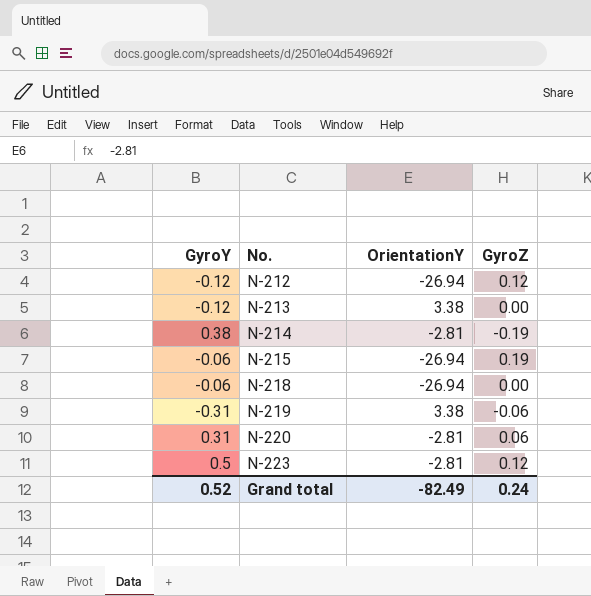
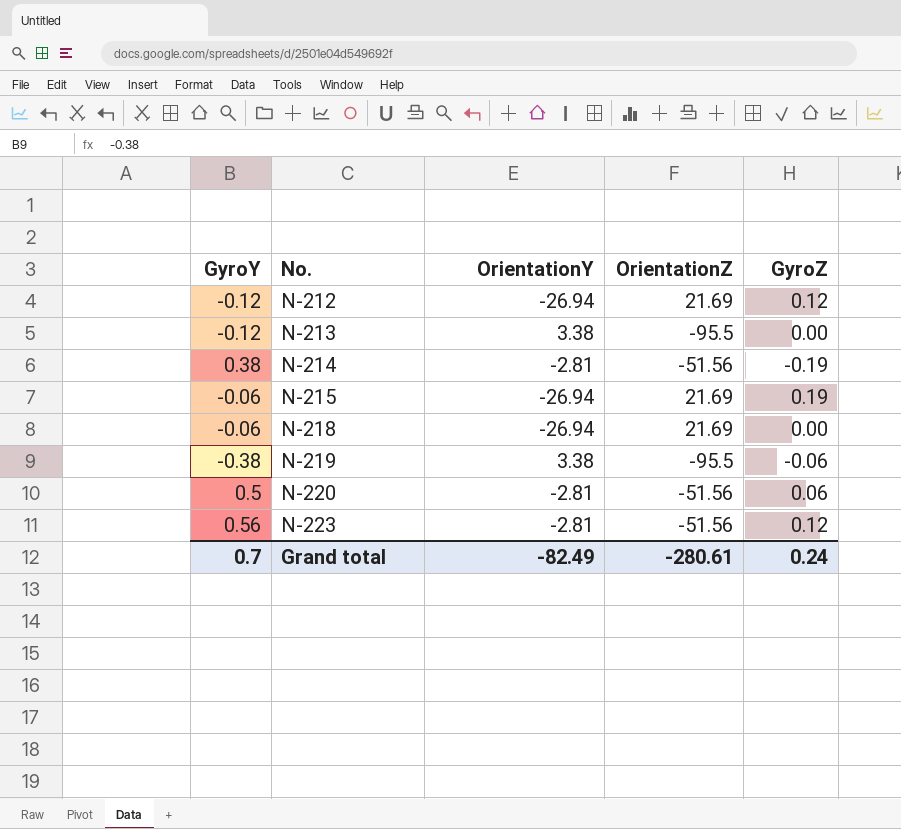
column OrientationZ | position: none -> 4
N-219 | GyroY: -0.31 -> -0.38
N-220 | GyroY: 0.31 -> 0.5
N-223 | GyroY: 0.5 -> 0.56
Grand total | GyroY: 0.52 -> 0.7

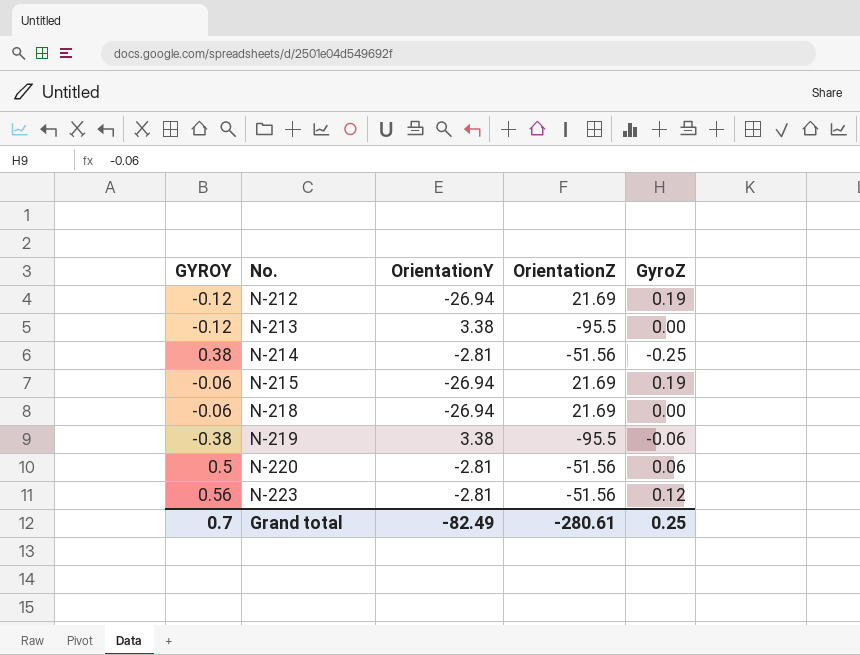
column name: GyroY -> GYROY
N-212 | GyroZ: 0.12 -> 0.19
N-214 | GyroZ: -0.19 -> -0.25
Grand total | GyroZ: 0.24 -> 0.25

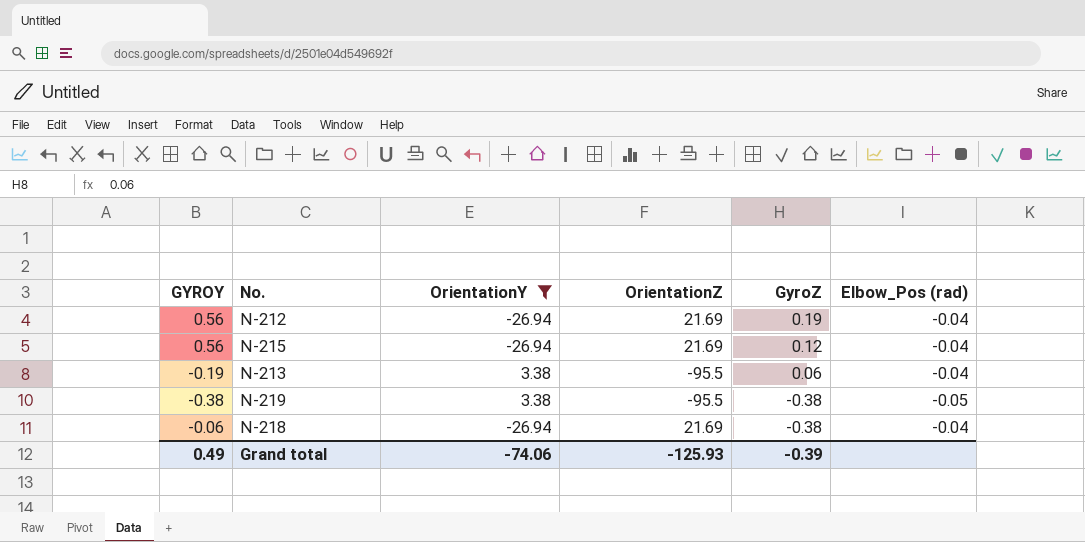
filter: none -> OrientationY != -2.81
row order: No. ascending -> GyroZ descending
column Elbow_Pos (rad) | position: none -> 6
N-212 | GYROY: -0.12 -> 0.56
N-215 | GYROY: -0.06 -> 0.56
N-215 | GyroZ: 0.19 -> 0.12
N-213 | GYROY: -0.12 -> -0.19
N-213 | GyroZ: 0.00 -> 0.06
N-219 | GyroZ: -0.06 -> -0.38
N-218 | GyroZ: 0.00 -> -0.38
Grand total | GYROY: 0.7 -> 0.49
Grand total | OrientationY: -82.49 -> -74.06
Grand total | OrientationZ: -280.61 -> -125.93
Grand total | GyroZ: 0.25 -> -0.39

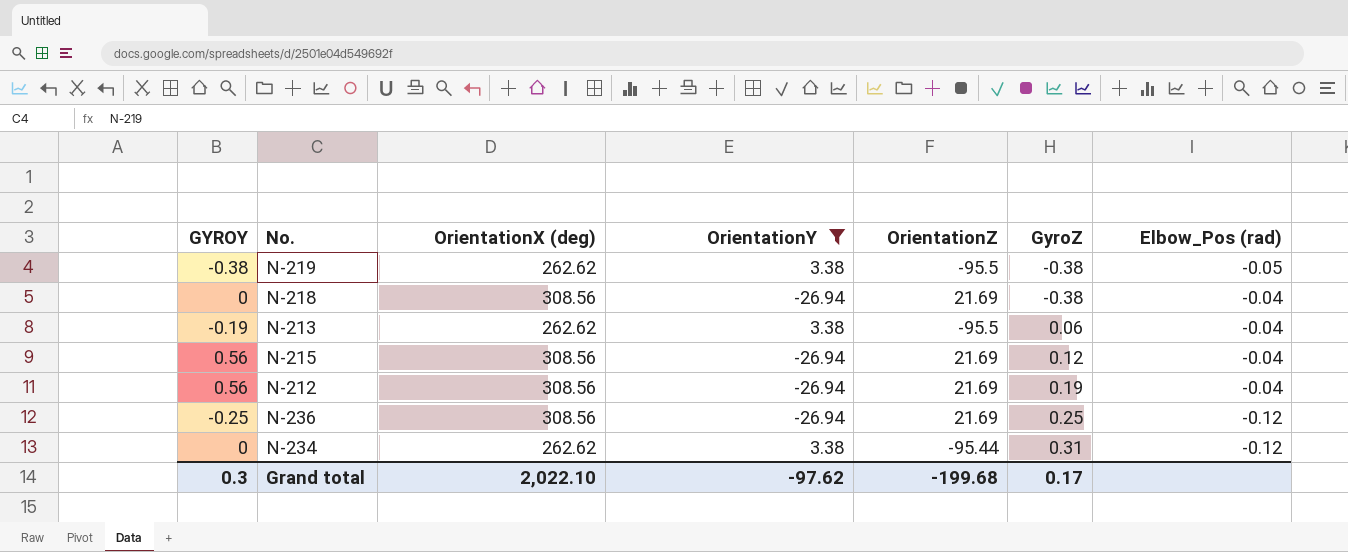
row order: GyroZ descending -> GyroZ ascending
column OrientationX (deg) | position: none -> 3
N-218 | GYROY: -0.06 -> 0
row N-236: none -> -0.25 | 308.56 | -26.94 | 21.69 | 0.25 | -0.12
row N-234: none -> 0 | 262.62 | 3.38 | -95.44 | 0.31 | -0.12
Grand total | GYROY: 0.49 -> 0.3
Grand total | OrientationY: -74.06 -> -97.62
Grand total | OrientationZ: -125.93 -> -199.68
Grand total | GyroZ: -0.39 -> 0.17

